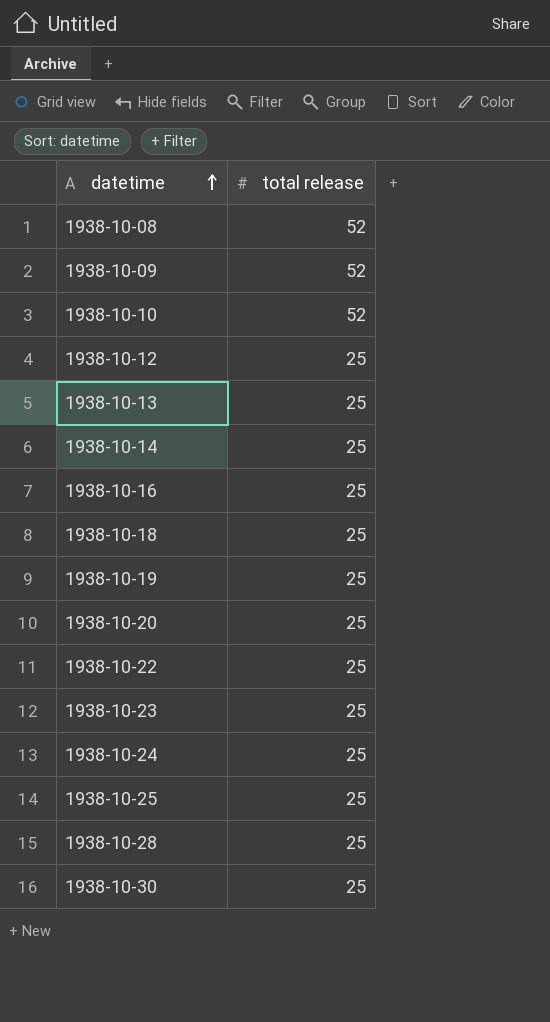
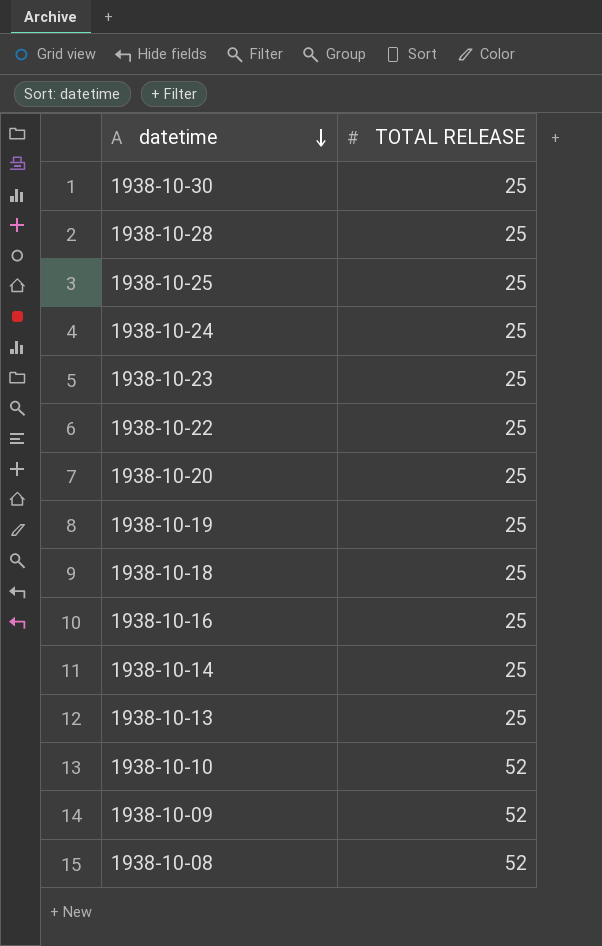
row order: datetime ascending -> datetime descending
column name: total release -> TOTAL RELEASE
row 1938-10-12: 25 -> none

